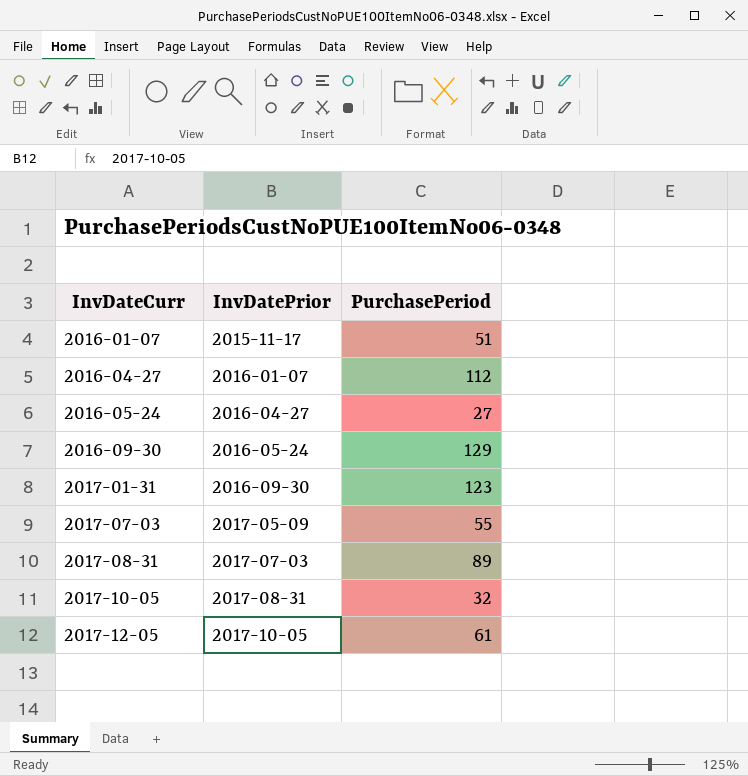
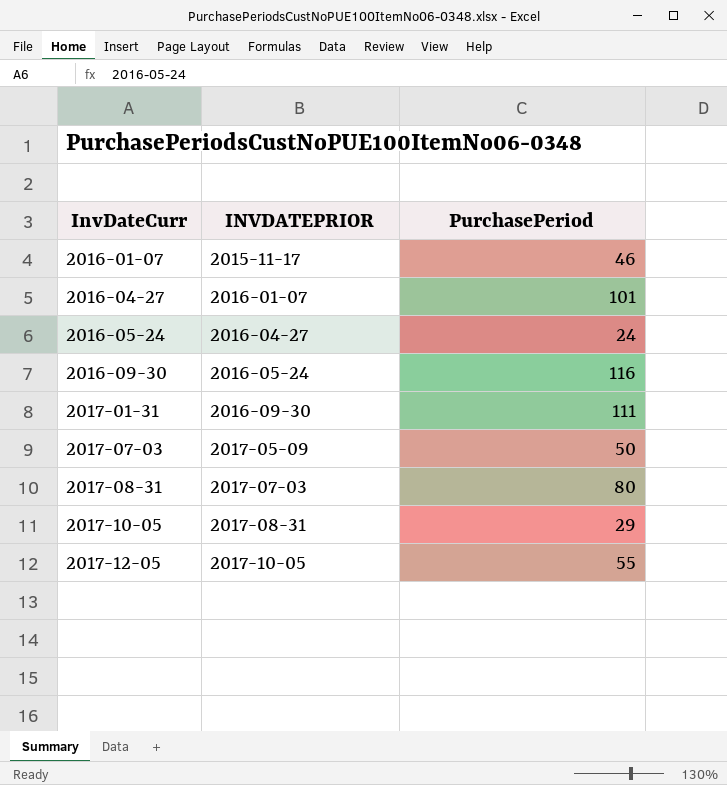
column name: InvDatePrior -> INVDATEPRIOR
2016-01-07 | PurchasePeriod: 51 -> 46
2016-04-27 | PurchasePeriod: 112 -> 101
2016-05-24 | PurchasePeriod: 27 -> 24
2016-09-30 | PurchasePeriod: 129 -> 116
2017-01-31 | PurchasePeriod: 123 -> 111
2017-07-03 | PurchasePeriod: 55 -> 50
2017-08-31 | PurchasePeriod: 89 -> 80
2017-10-05 | PurchasePeriod: 32 -> 29
2017-12-05 | PurchasePeriod: 61 -> 55

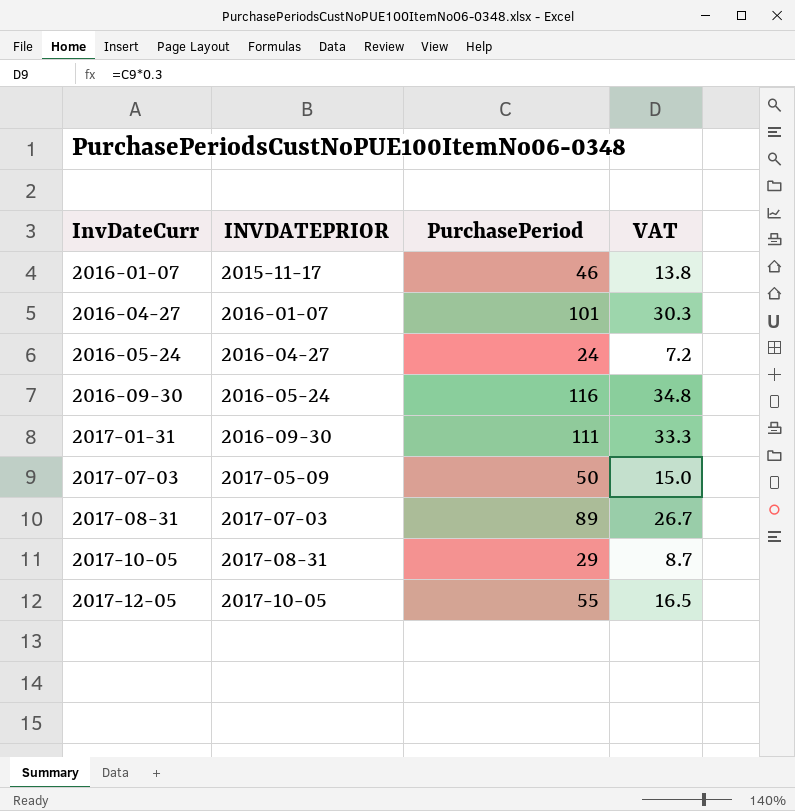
column VAT | formula: none -> [PurchasePeriod] * 0.3
2017-08-31 | PurchasePeriod: 80 -> 89

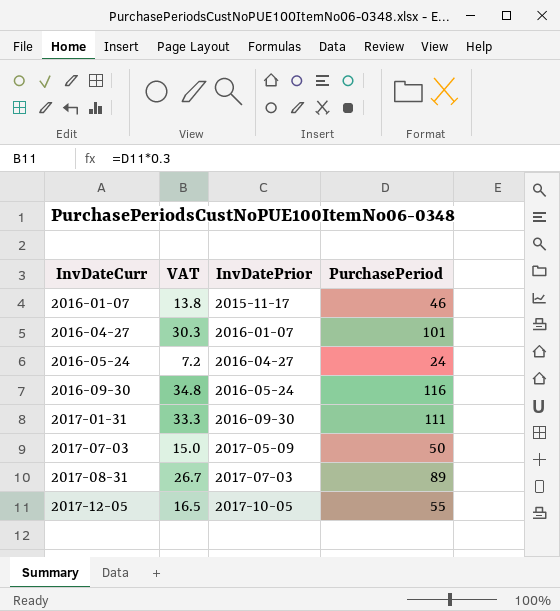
column VAT | position: 4 -> 2
column name: INVDATEPRIOR -> InvDatePrior
row 2017-10-05: 2017-08-31 | 29 | 8.7 -> none

